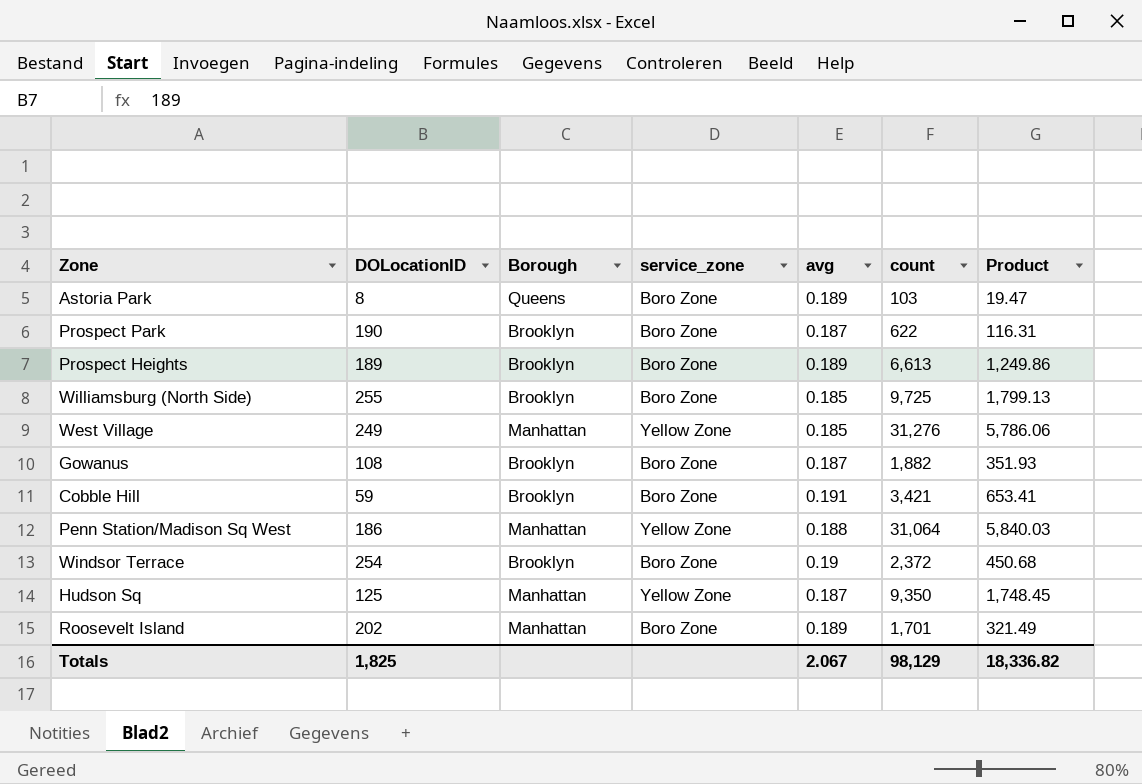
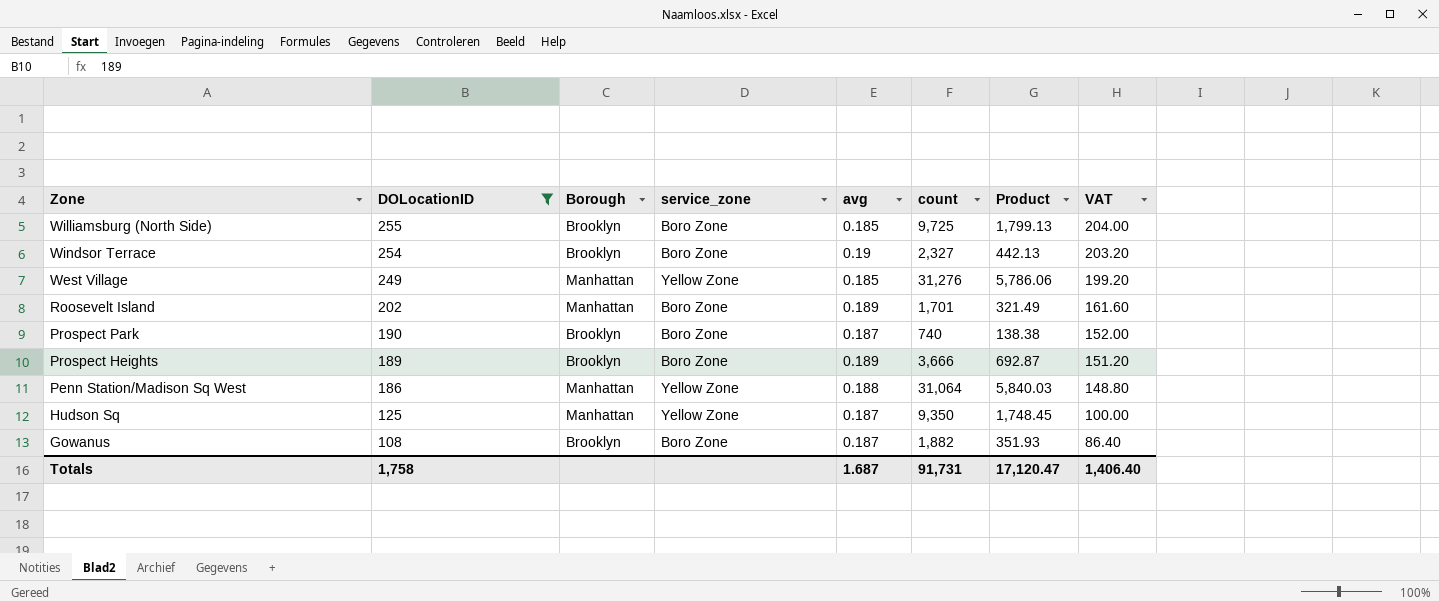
filter: none -> DOLocationID >= 108
row order: none -> DOLocationID descending
column VAT | formula: none -> [DOLocationID] * 0.8
Windsor Terrace | count: 2,372 -> 2,327
Windsor Terrace | Product: 450.68 -> 442.13
Prospect Park | count: 622 -> 740
Prospect Park | Product: 116.31 -> 138.38
Prospect Heights | count: 6,613 -> 3,666
Prospect Heights | Product: 1,249.86 -> 692.87
Totals | DOLocationID: 1,825 -> 1,758
Totals | avg: 2.067 -> 1.687
Totals | count: 98,129 -> 91,731
Totals | Product: 18,336.82 -> 17,120.47

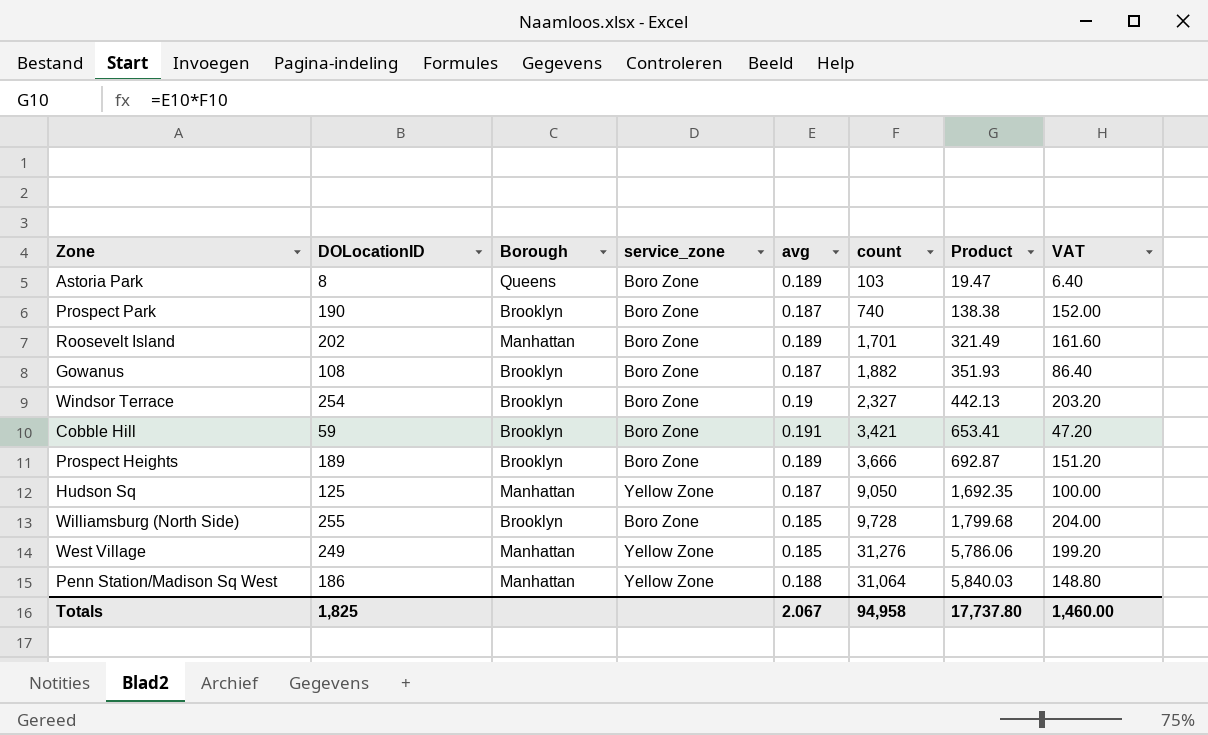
filter: DOLocationID >= 108 -> none
row order: DOLocationID descending -> Product ascending
Hudson Sq | count: 9,350 -> 9,050
Hudson Sq | Product: 1,748.45 -> 1,692.35
Williamsburg (North Side) | count: 9,725 -> 9,728
Williamsburg (North Side) | Product: 1,799.13 -> 1,799.68
Totals | DOLocationID: 1,758 -> 1,825
Totals | avg: 1.687 -> 2.067
Totals | count: 91,731 -> 94,958
Totals | Product: 17,120.47 -> 17,737.80
Totals | VAT: 1,406.40 -> 1,460.00

